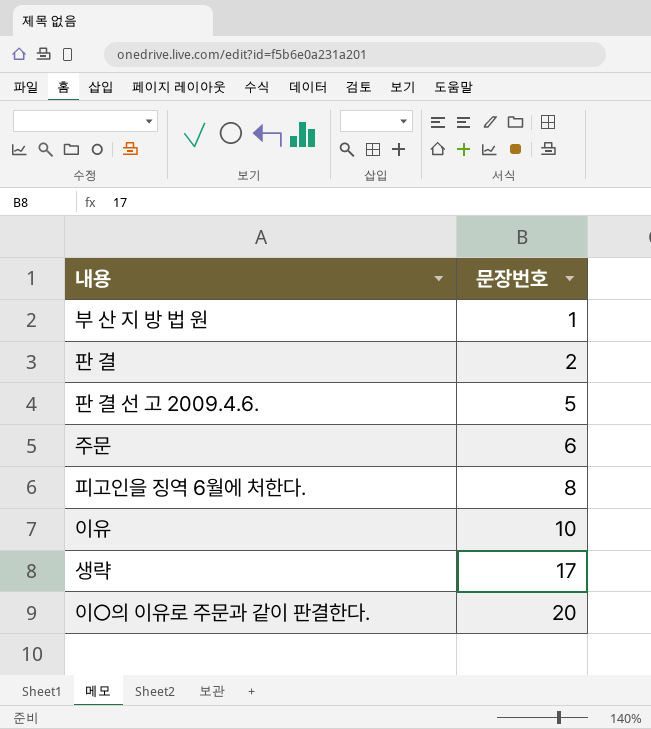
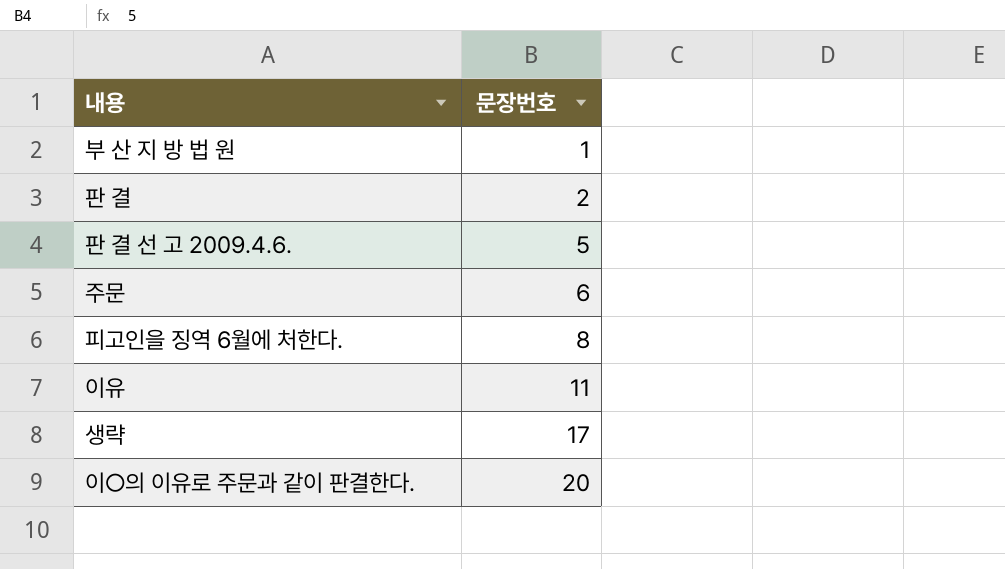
이유 | 문장번호: 10 -> 11

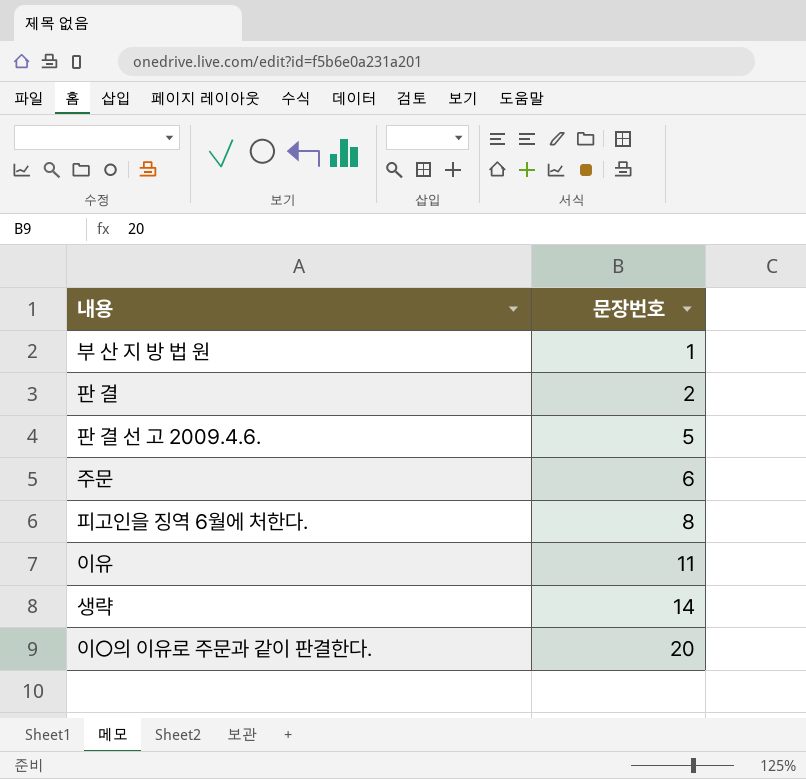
생략 | 문장번호: 17 -> 14

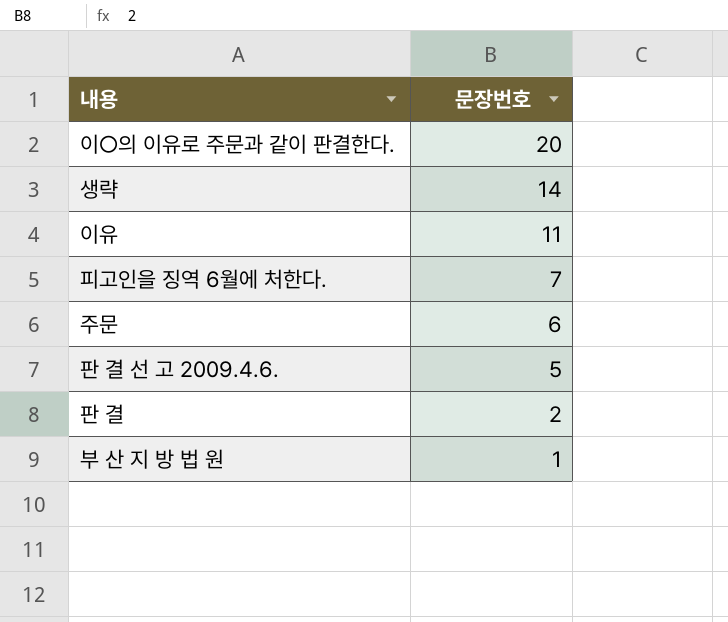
row order: 문장번호 ascending -> 문장번호 descending
피고인을 징역 6월에 처한다. | 문장번호: 8 -> 7

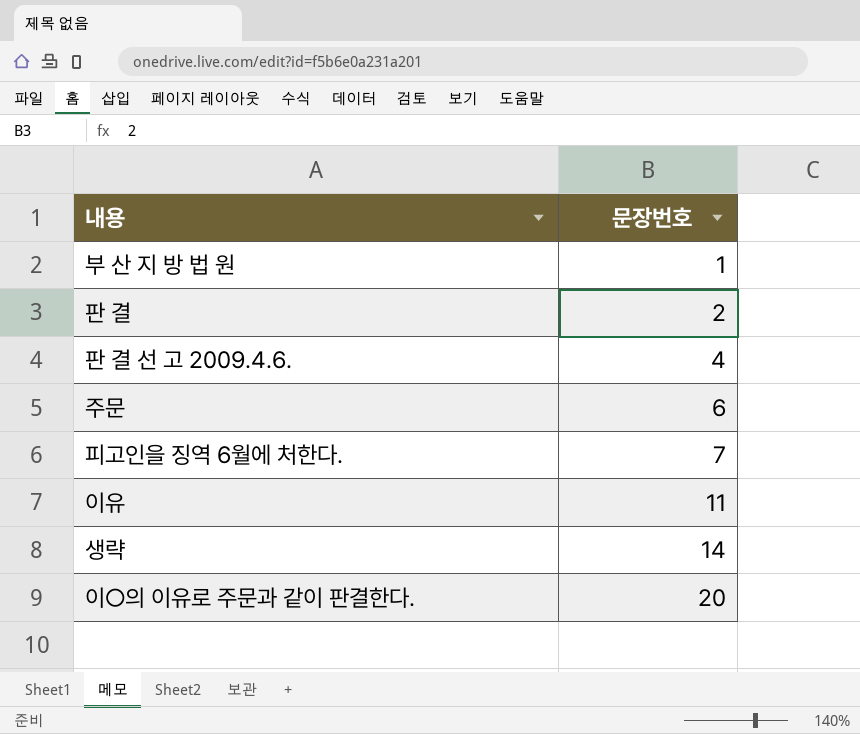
row order: 문장번호 descending -> 문장번호 ascending
판 결 선 고 2009.4.6. | 문장번호: 5 -> 4

